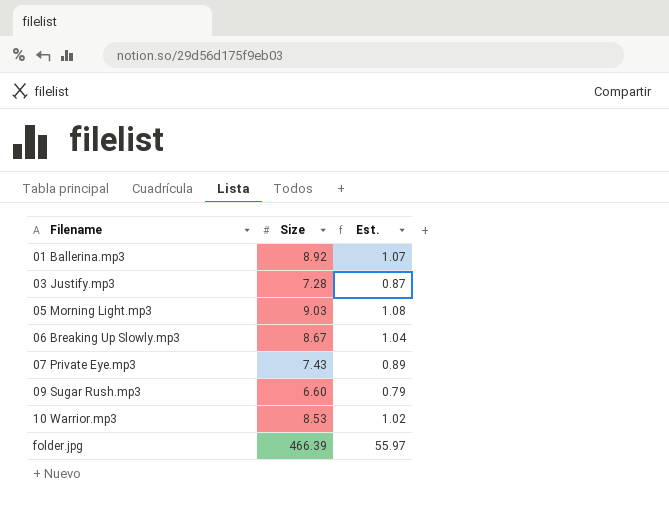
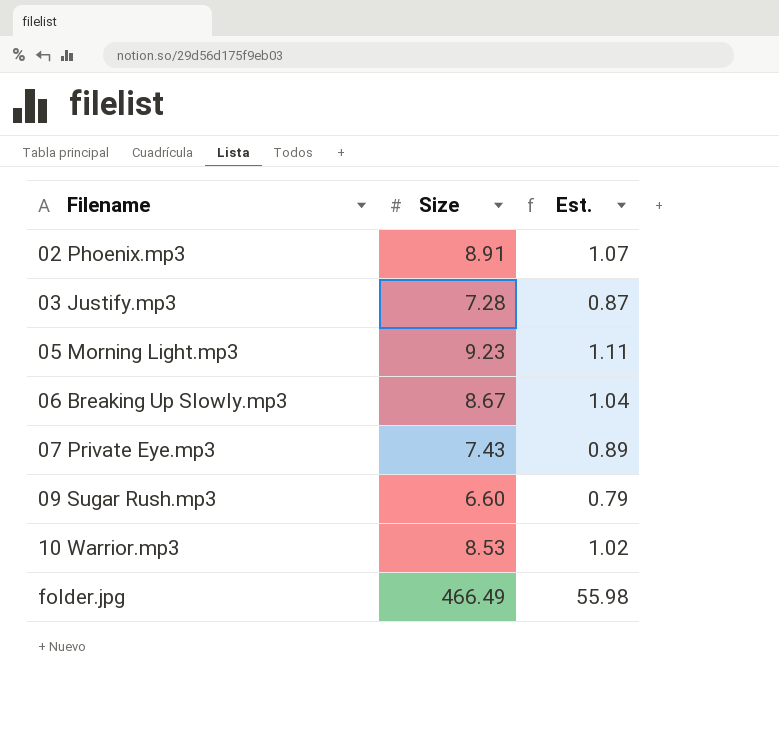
row 01 Ballerina.mp3: 8.92 | 1.07 -> none
row 02 Phoenix.mp3: none -> 8.91 | 1.07
05 Morning Light.mp3 | Size: 9.03 -> 9.23
05 Morning Light.mp3 | Est.: 1.08 -> 1.11
folder.jpg | Size: 466.39 -> 466.49
folder.jpg | Est.: 55.97 -> 55.98

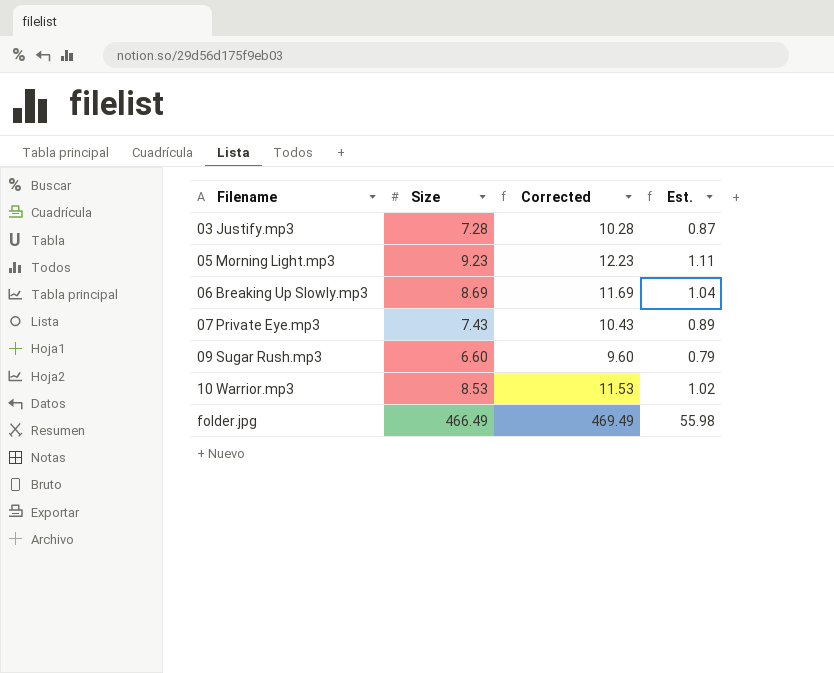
column Corrected | formula: none -> [Size] + 3
row 02 Phoenix.mp3: 8.91 | 1.07 -> none
06 Breaking Up Slowly.mp3 | Size: 8.67 -> 8.69

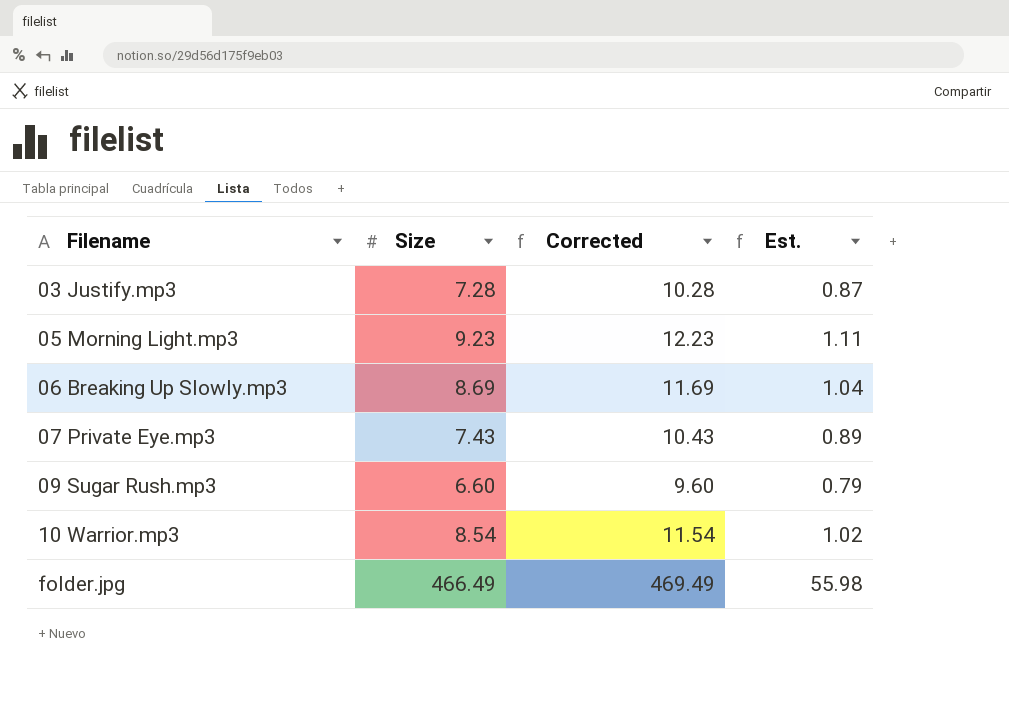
10 Warrior.mp3 | Size: 8.53 -> 8.54
10 Warrior.mp3 | Corrected: 11.53 -> 11.54

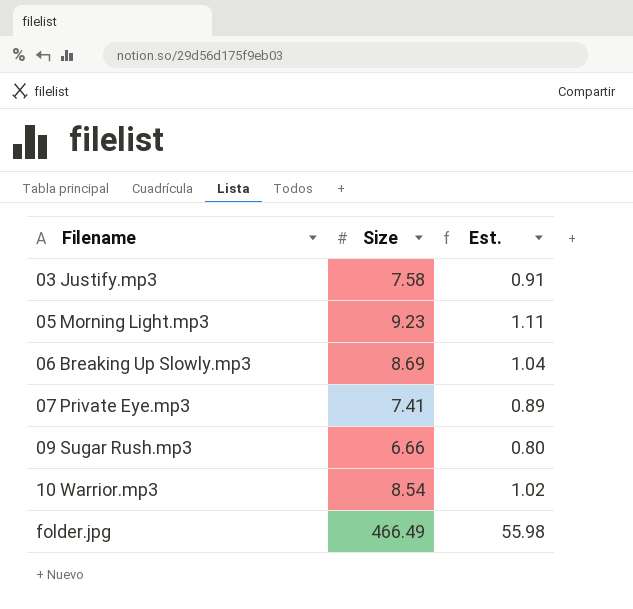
column Corrected | formula: [Size] + 3 -> none
03 Justify.mp3 | Size: 7.28 -> 7.58
03 Justify.mp3 | Est.: 0.87 -> 0.91
07 Private Eye.mp3 | Size: 7.43 -> 7.41
09 Sugar Rush.mp3 | Size: 6.60 -> 6.66
09 Sugar Rush.mp3 | Est.: 0.79 -> 0.80

